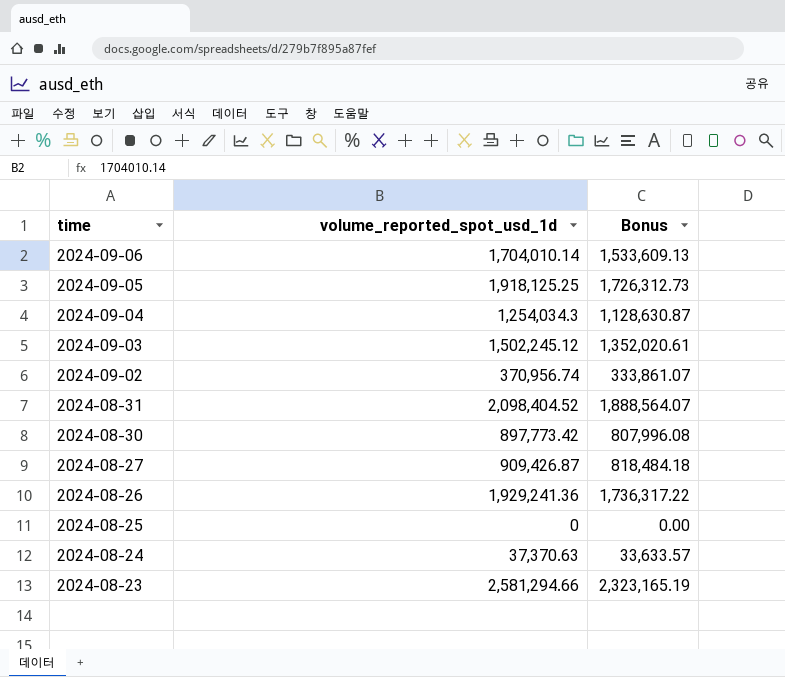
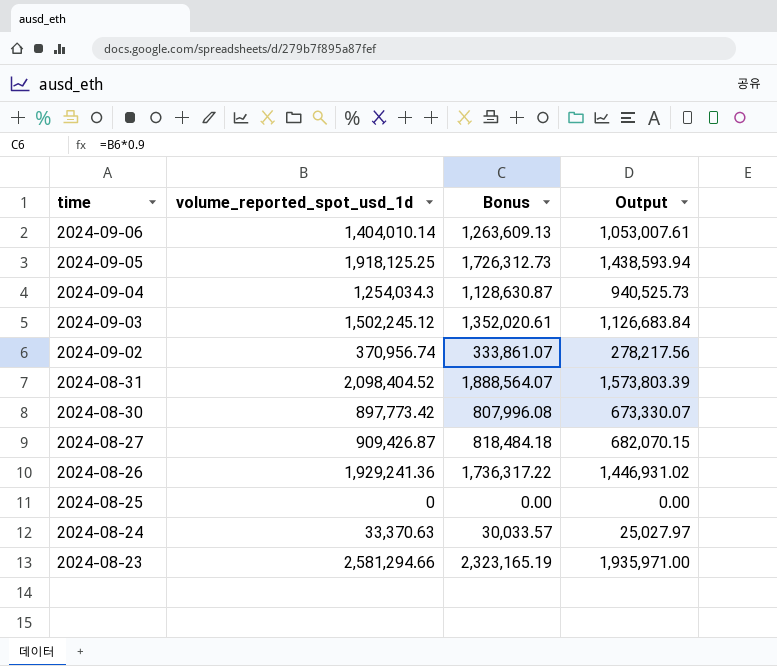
column Output | formula: none -> [volume_reported_spot_usd_1d] * 0.75
2024-09-06 | volume_reported_spot_usd_1d: 1,704,010.14 -> 1,404,010.14
2024-09-06 | Bonus: 1,533,609.13 -> 1,263,609.13
2024-08-24 | volume_reported_spot_usd_1d: 37,370.63 -> 33,370.63
2024-08-24 | Bonus: 33,633.57 -> 30,033.57

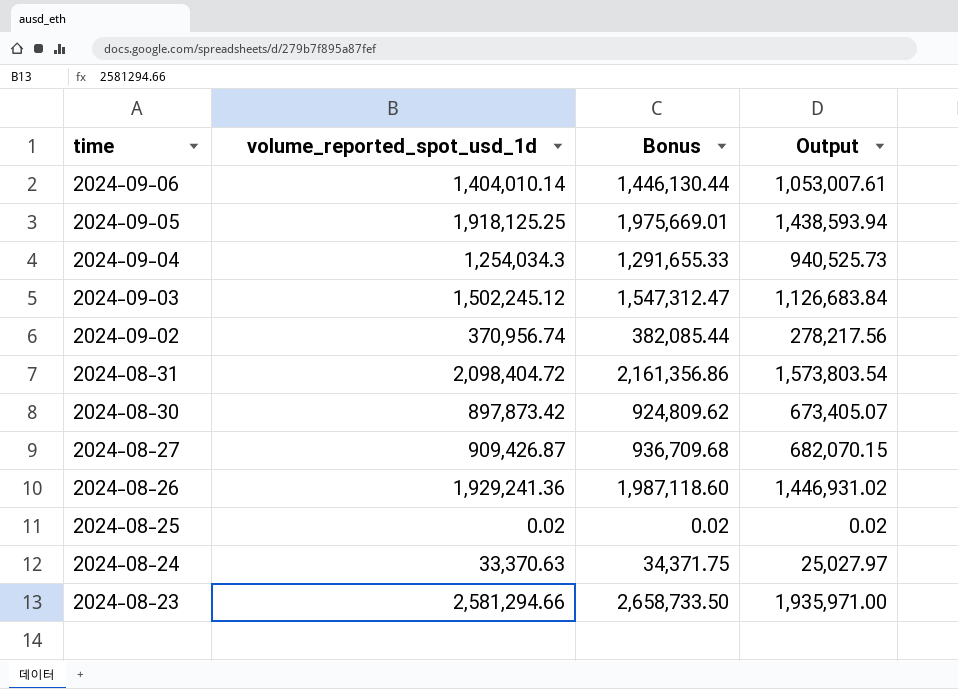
column Bonus | formula: [volume_reported_spot_usd_1d] * 0.9 -> [volume_reported_spot_usd_1d] * 1.03
2024-08-31 | volume_reported_spot_usd_1d: 2,098,404.52 -> 2,098,404.72
2024-08-31 | Output: 1,573,803.39 -> 1,573,803.54
2024-08-30 | volume_reported_spot_usd_1d: 897,773.42 -> 897,873.42
2024-08-30 | Output: 673,330.07 -> 673,405.07
2024-08-25 | volume_reported_spot_usd_1d: 0 -> 0.02
2024-08-25 | Output: 0.00 -> 0.02

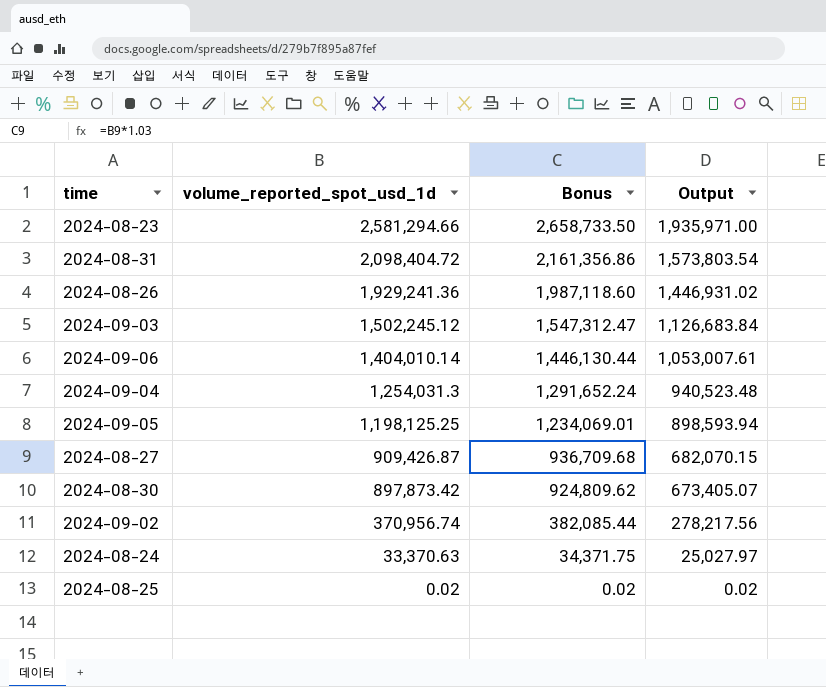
row order: time descending -> volume_reported_spot_usd_1d descending
2024-09-04 | volume_reported_spot_usd_1d: 1,254,034.3 -> 1,254,031.3
2024-09-04 | Bonus: 1,291,655.33 -> 1,291,652.24
2024-09-04 | Output: 940,525.73 -> 940,523.48
2024-09-05 | volume_reported_spot_usd_1d: 1,918,125.25 -> 1,198,125.25
2024-09-05 | Bonus: 1,975,669.01 -> 1,234,069.01
2024-09-05 | Output: 1,438,593.94 -> 898,593.94

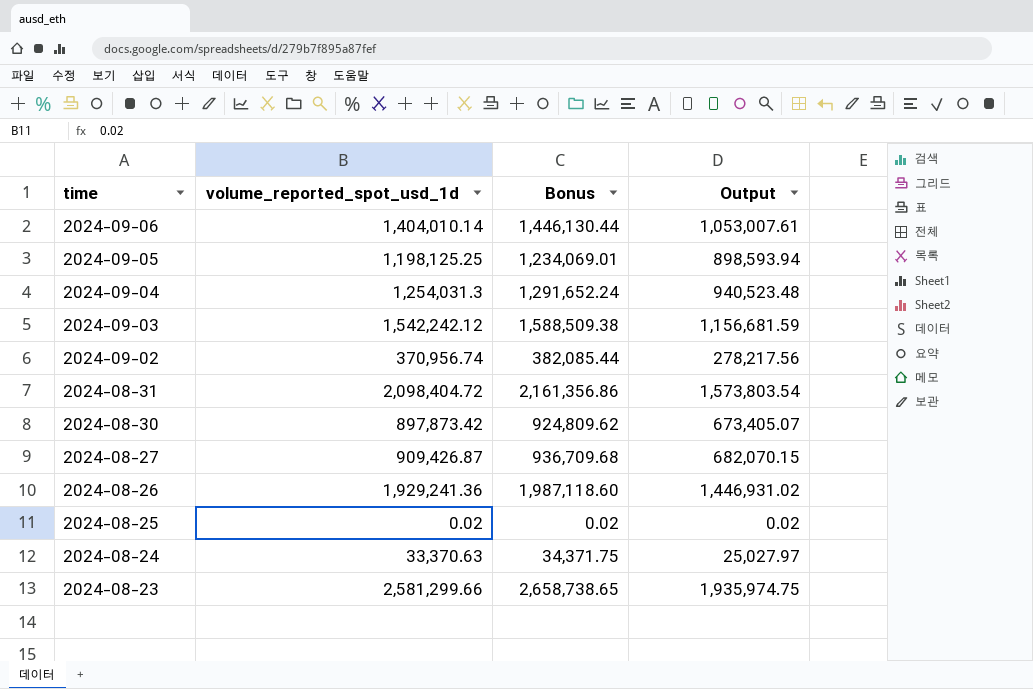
row order: volume_reported_spot_usd_1d descending -> time descending
2024-09-03 | volume_reported_spot_usd_1d: 1,502,245.12 -> 1,542,242.12
2024-09-03 | Bonus: 1,547,312.47 -> 1,588,509.38
2024-09-03 | Output: 1,126,683.84 -> 1,156,681.59
2024-08-23 | volume_reported_spot_usd_1d: 2,581,294.66 -> 2,581,299.66
2024-08-23 | Bonus: 2,658,733.50 -> 2,658,738.65
2024-08-23 | Output: 1,935,971.00 -> 1,935,974.75

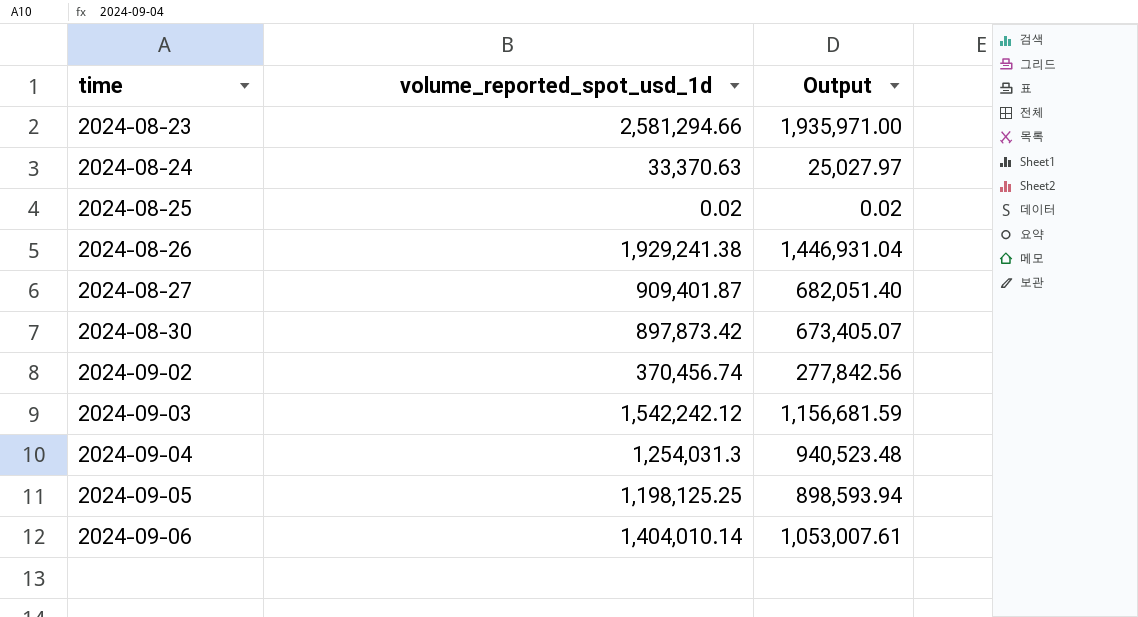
row order: time descending -> time ascending
column Bonus | formula: [volume_reported_spot_usd_1d] * 1.03 -> none
row 2024-08-31: 2,098,404.72 | 2,161,356.86 | 1,573,803.54 -> none
2024-08-23 | volume_reported_spot_usd_1d: 2,581,299.66 -> 2,581,294.66
2024-08-23 | Output: 1,935,974.75 -> 1,935,971.00
2024-08-26 | volume_reported_spot_usd_1d: 1,929,241.36 -> 1,929,241.38
2024-08-26 | Output: 1,446,931.02 -> 1,446,931.04
2024-08-27 | volume_reported_spot_usd_1d: 909,426.87 -> 909,401.87
2024-08-27 | Output: 682,070.15 -> 682,051.40
2024-09-02 | volume_reported_spot_usd_1d: 370,956.74 -> 370,456.74
2024-09-02 | Output: 278,217.56 -> 277,842.56

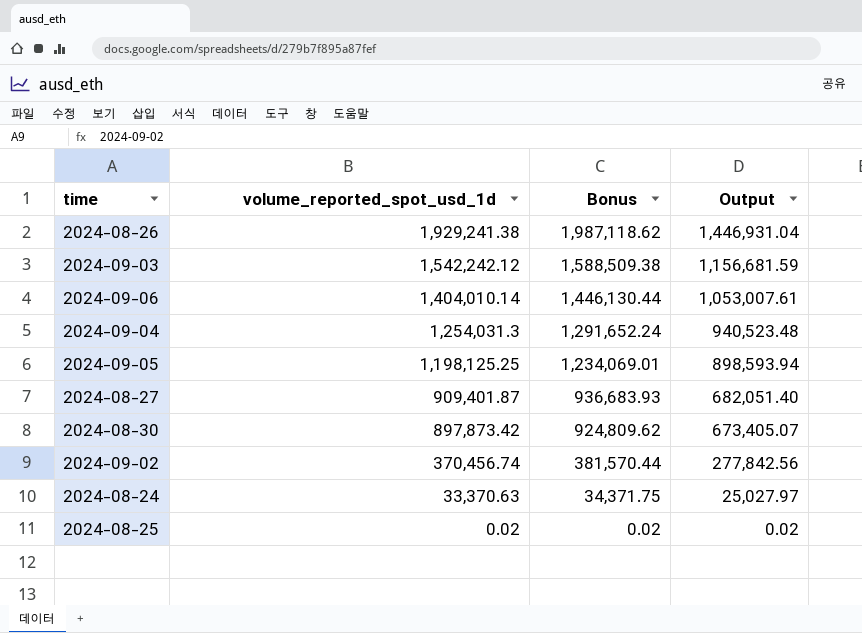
row order: time ascending -> volume_reported_spot_usd_1d descending
column Bonus | formula: none -> [volume_reported_spot_usd_1d] * 1.03
row 2024-08-23: 2,581,294.66 | 1,935,971.00 -> none

